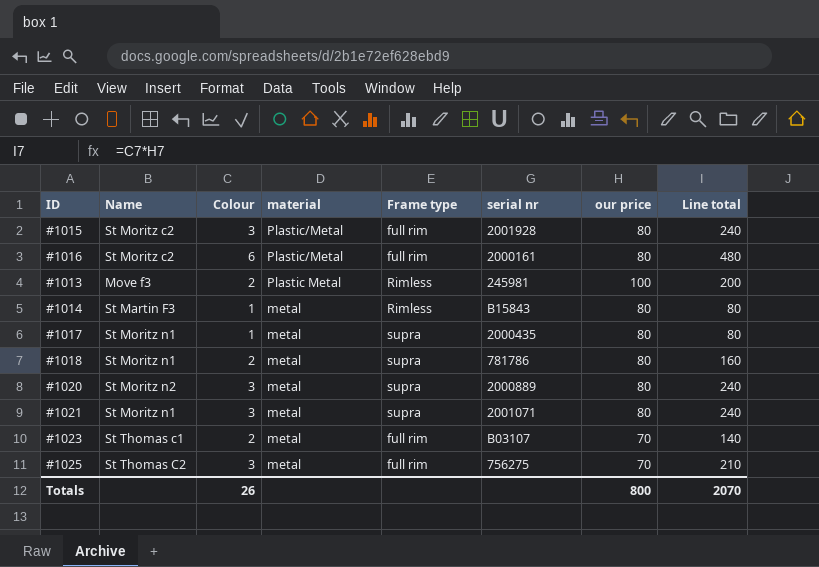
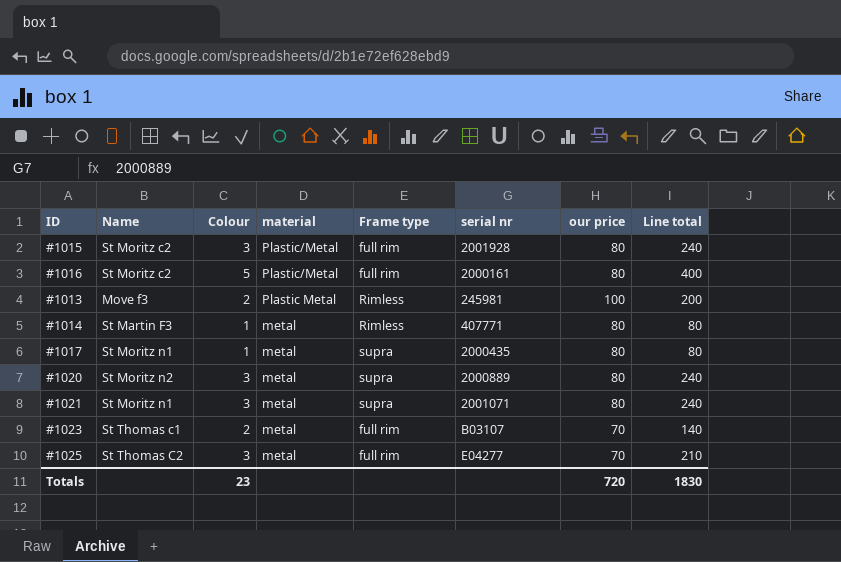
row #1018: St Moritz n1 | 2 | metal | supra | 781786 | 80 | 160 -> none
#1016 | Colour: 6 -> 5
#1016 | Line total: 480 -> 400
#1014 | serial nr: B15843 -> 407771
#1025 | serial nr: 756275 -> E04277
Totals | Colour: 26 -> 23
Totals | our price: 800 -> 720
Totals | Line total: 2070 -> 1830

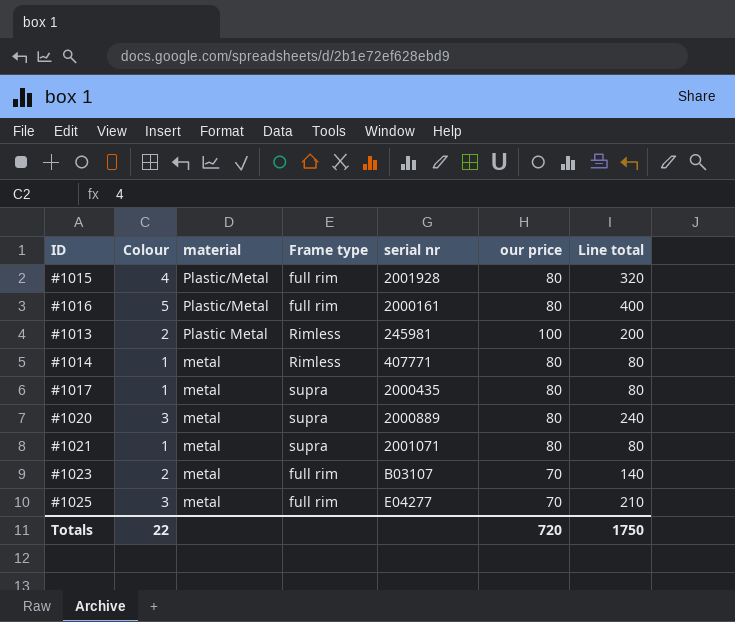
column Name | position: 2 -> none
#1015 | Colour: 3 -> 4
#1015 | Line total: 240 -> 320
#1021 | Colour: 3 -> 1
#1021 | Line total: 240 -> 80
Totals | Colour: 23 -> 22
Totals | Line total: 1830 -> 1750

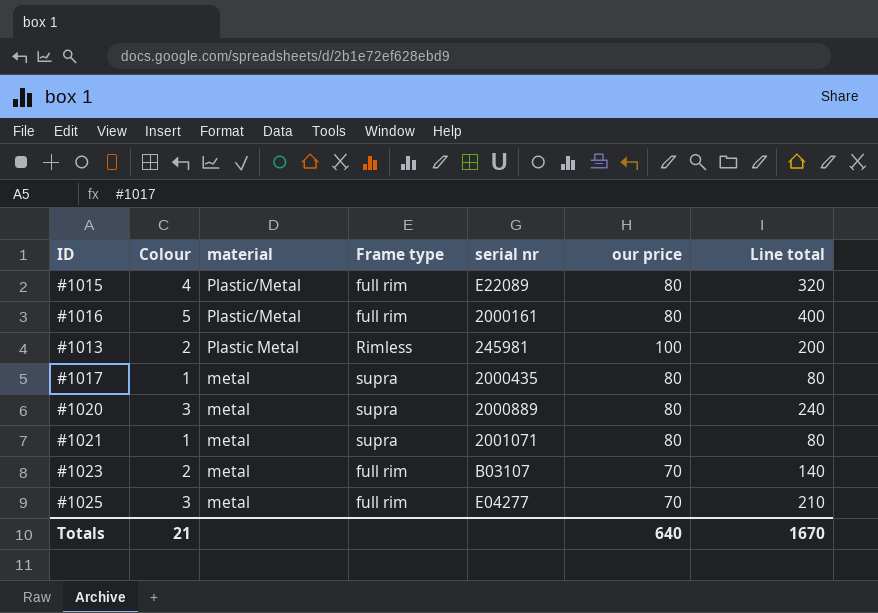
row #1014: 1 | metal | Rimless | 407771 | 80 | 80 -> none
#1015 | serial nr: 2001928 -> E22089
Totals | Colour: 22 -> 21
Totals | our price: 720 -> 640
Totals | Line total: 1750 -> 1670

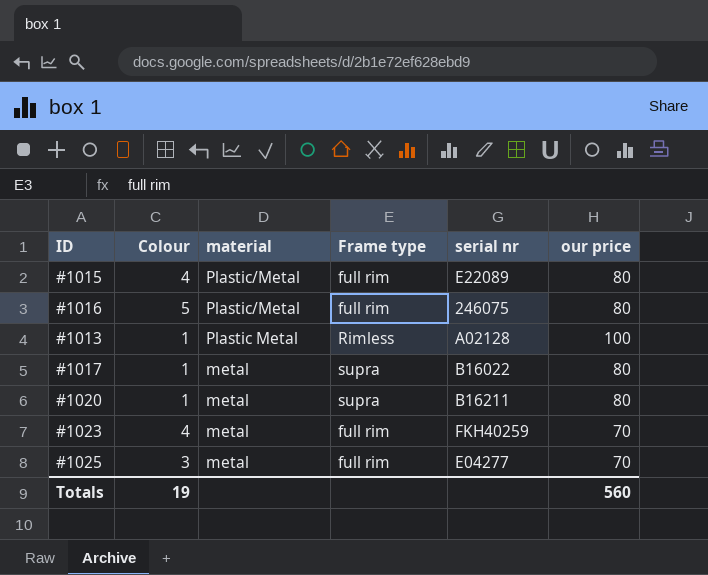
column Line total | formula: [Colour] * [our price] -> none
row #1021: 1 | metal | supra | 2001071 | 80 | 80 -> none
#1016 | serial nr: 2000161 -> 246075
#1013 | Colour: 2 -> 1
#1013 | serial nr: 245981 -> A02128
#1017 | serial nr: 2000435 -> B16022
#1020 | Colour: 3 -> 1
#1020 | serial nr: 2000889 -> B16211
#1023 | Colour: 2 -> 4
#1023 | serial nr: B03107 -> FKH40259
Totals | Colour: 21 -> 19
Totals | our price: 640 -> 560

